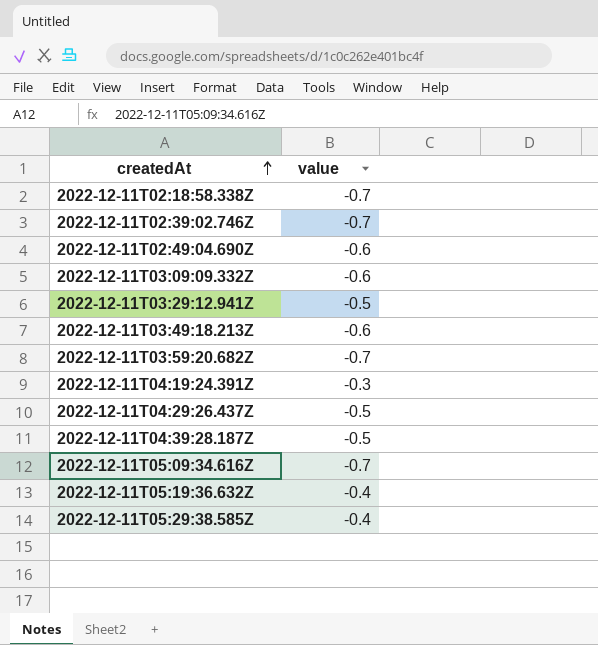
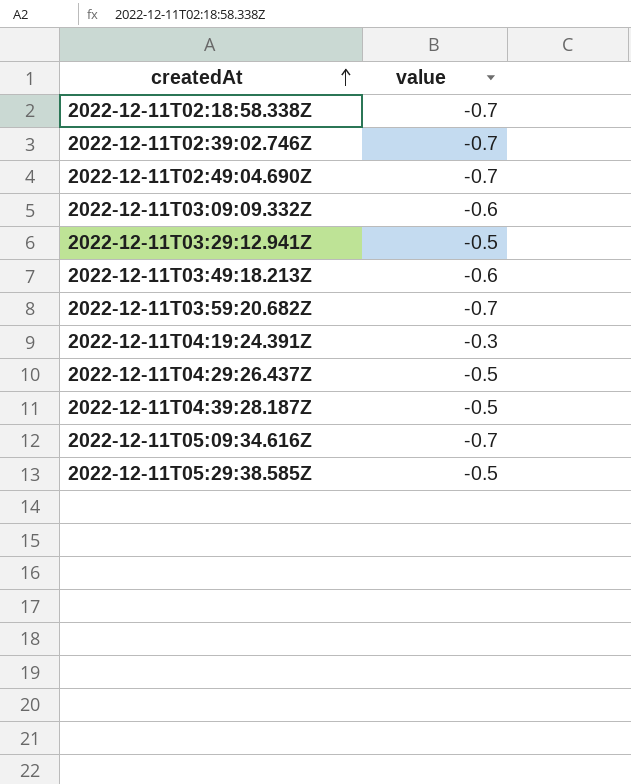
row 2022-12-11T05:19:36.632Z: -0.4 -> none
2022-12-11T02:49:04.690Z | value: -0.6 -> -0.7
2022-12-11T05:29:38.585Z | value: -0.4 -> -0.5

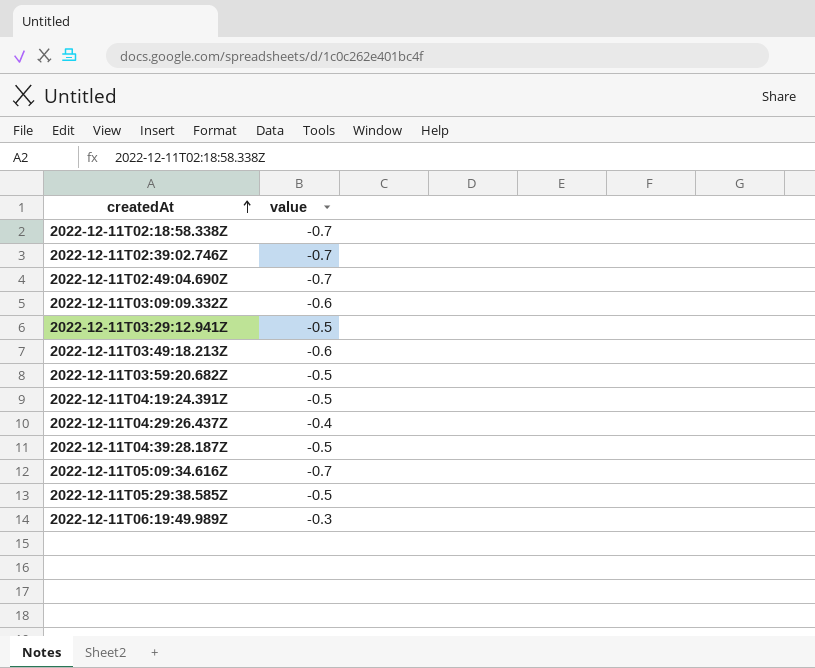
2022-12-11T03:59:20.682Z | value: -0.7 -> -0.5
2022-12-11T04:19:24.391Z | value: -0.3 -> -0.5
2022-12-11T04:29:26.437Z | value: -0.5 -> -0.4
row 2022-12-11T06:19:49.989Z: none -> -0.3

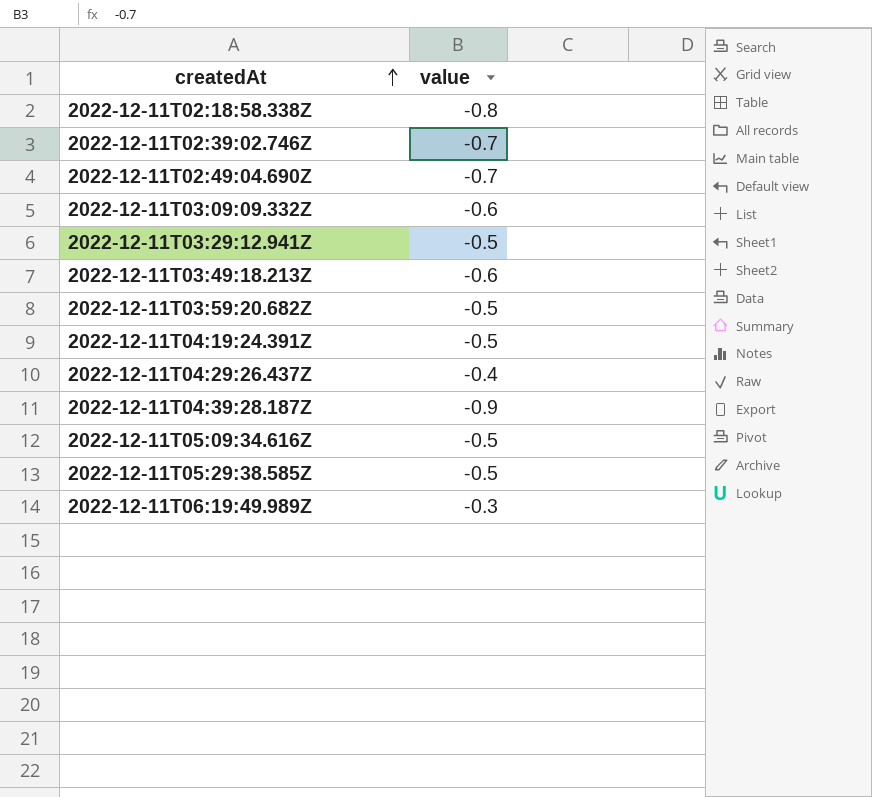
2022-12-11T02:18:58.338Z | value: -0.7 -> -0.8
2022-12-11T04:39:28.187Z | value: -0.5 -> -0.9
2022-12-11T05:09:34.616Z | value: -0.7 -> -0.5

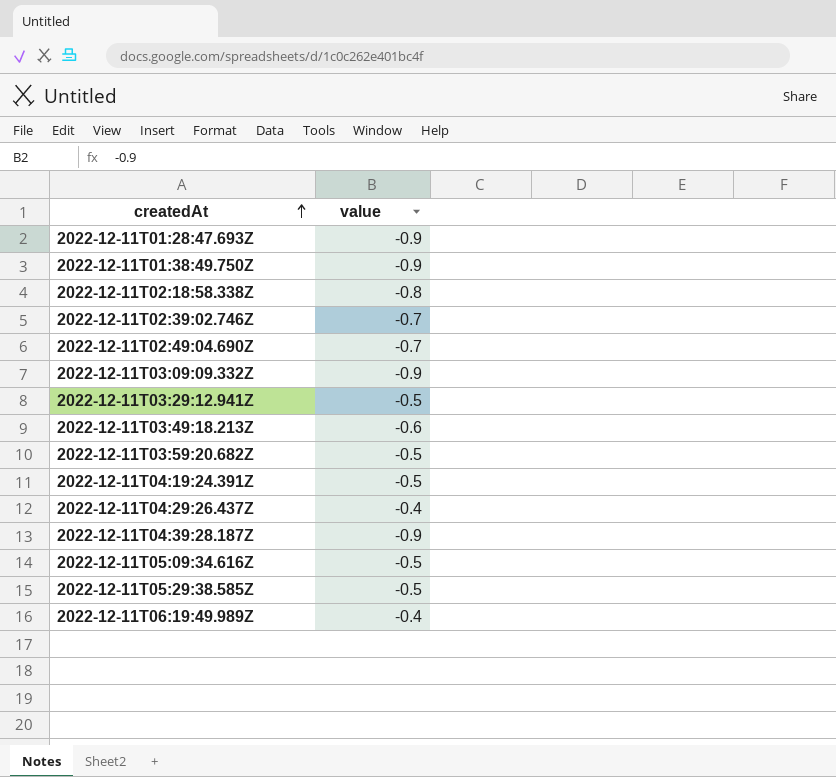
row 2022-12-11T01:28:47.693Z: none -> -0.9
row 2022-12-11T01:38:49.750Z: none -> -0.9
2022-12-11T03:09:09.332Z | value: -0.6 -> -0.9
2022-12-11T06:19:49.989Z | value: -0.3 -> -0.4

